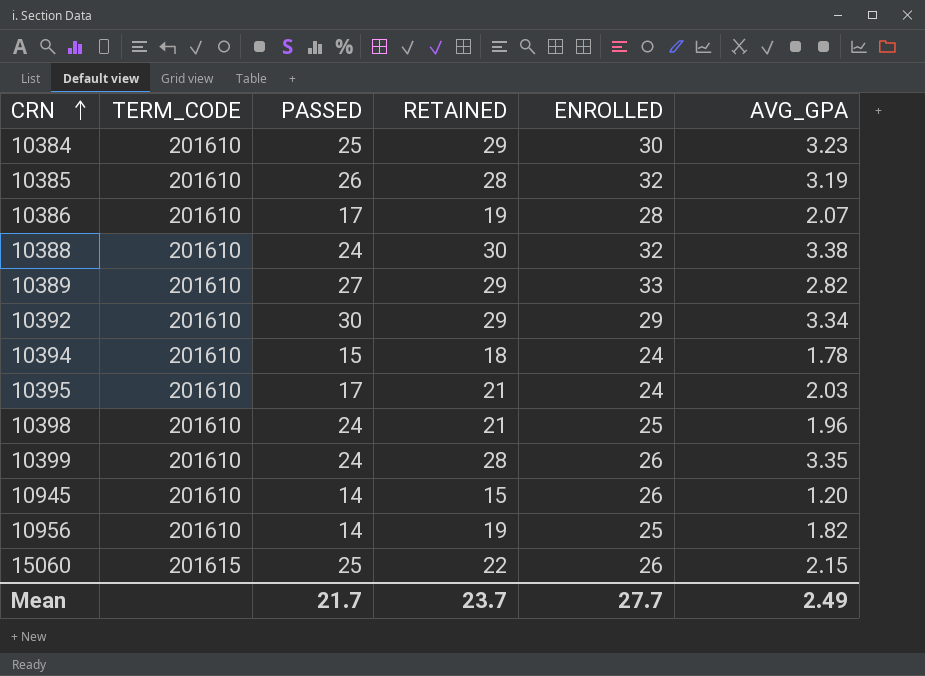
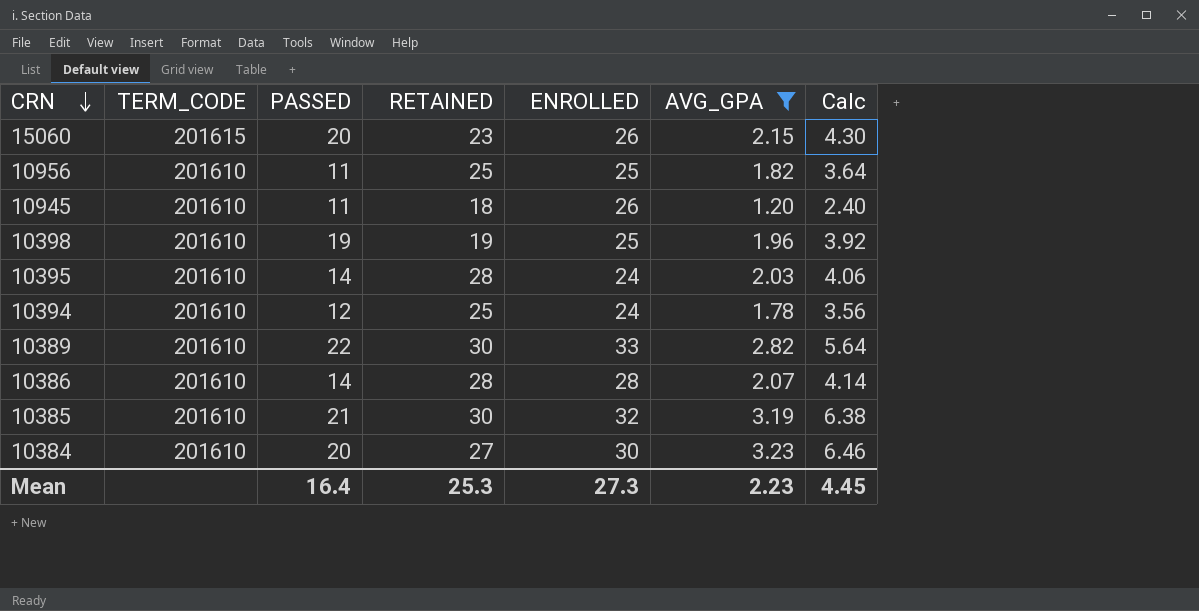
filter: none -> AVG_GPA <= 3.23
row order: CRN ascending -> CRN descending
column Calc | formula: none -> [AVG_GPA] * 2
15060 | PASSED: 25 -> 20
15060 | RETAINED: 22 -> 23
10956 | PASSED: 14 -> 11
10956 | RETAINED: 19 -> 25
10945 | PASSED: 14 -> 11
10945 | RETAINED: 15 -> 18
10398 | PASSED: 24 -> 19
10398 | RETAINED: 21 -> 19
10395 | PASSED: 17 -> 14
10395 | RETAINED: 21 -> 28
10394 | PASSED: 15 -> 12
10394 | RETAINED: 18 -> 25
10389 | PASSED: 27 -> 22
10389 | RETAINED: 29 -> 30
10386 | PASSED: 17 -> 14
10386 | RETAINED: 19 -> 28
10385 | PASSED: 26 -> 21
10385 | RETAINED: 28 -> 30
10384 | PASSED: 25 -> 20
10384 | RETAINED: 29 -> 27
Mean | PASSED: 21.7 -> 16.4
Mean | RETAINED: 23.7 -> 25.3
Mean | ENROLLED: 27.7 -> 27.3
Mean | AVG_GPA: 2.49 -> 2.23

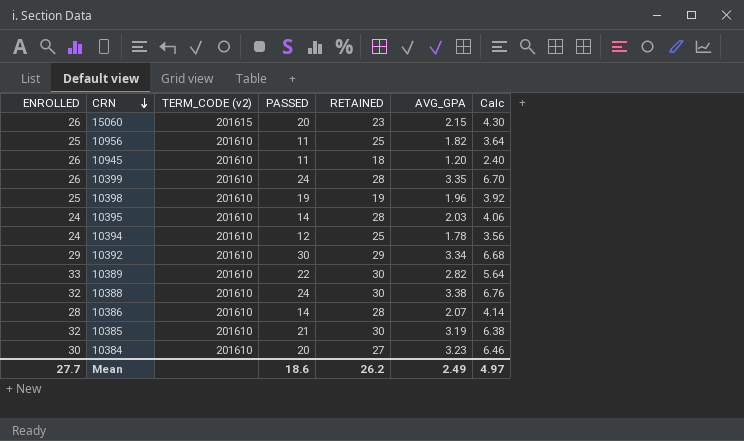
filter: AVG_GPA <= 3.23 -> none
column ENROLLED | position: 5 -> 1
column name: TERM_CODE -> TERM_CODE (v2)
Mean | ENROLLED: 27.3 -> 27.7
Mean | PASSED: 16.4 -> 18.6
Mean | RETAINED: 25.3 -> 26.2
Mean | AVG_GPA: 2.23 -> 2.49
Mean | Calc: 4.45 -> 4.97

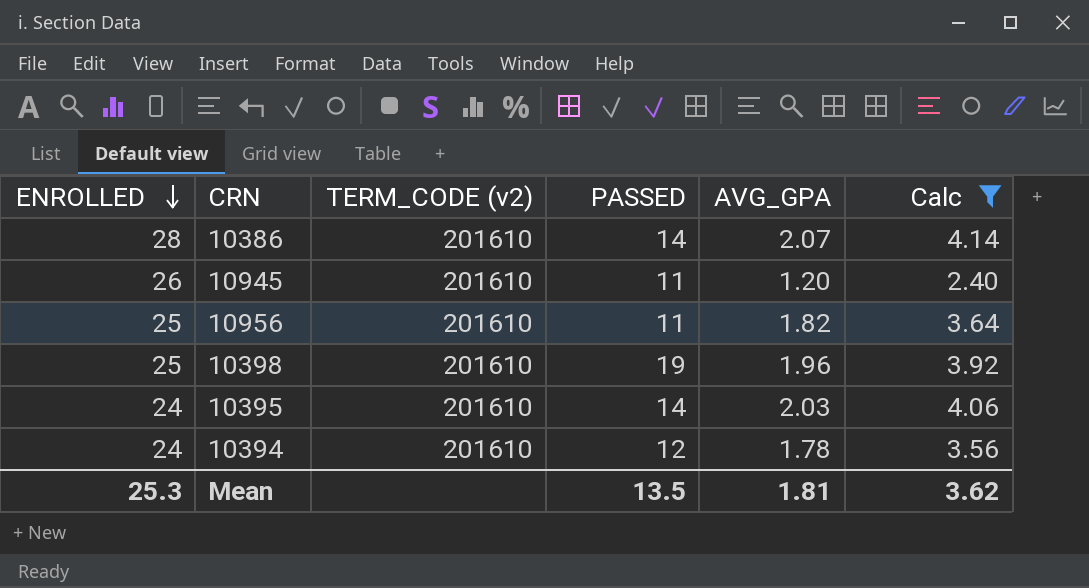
filter: none -> Calc <= 4.14
row order: CRN descending -> ENROLLED descending
column RETAINED | position: 5 -> none
Mean | ENROLLED: 27.7 -> 25.3
Mean | PASSED: 18.6 -> 13.5
Mean | AVG_GPA: 2.49 -> 1.81
Mean | Calc: 4.97 -> 3.62

